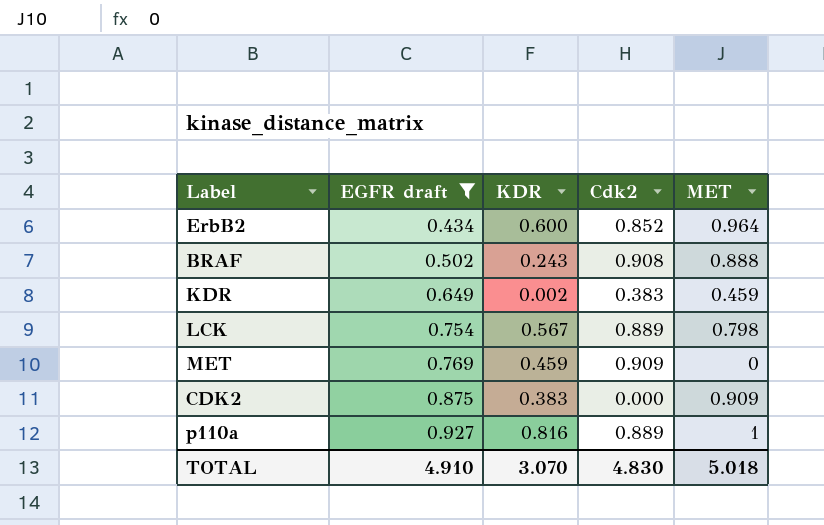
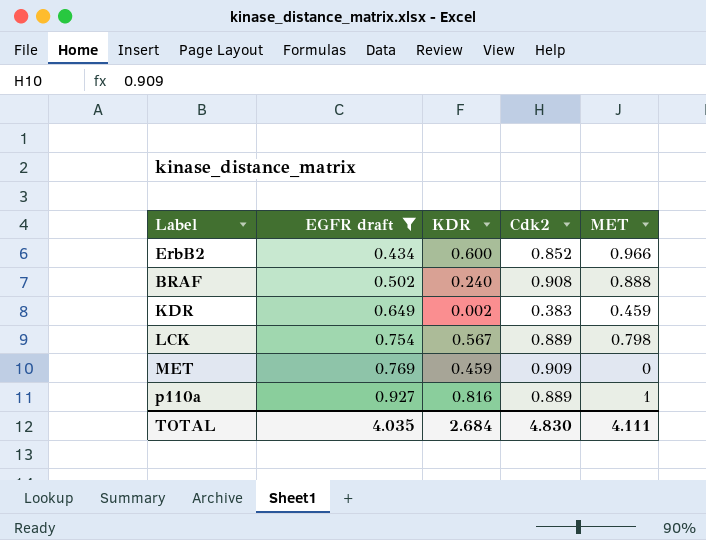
row CDK2: 0.875 | 0.383 | 0.000 | 0.909 -> none
ErbB2 | MET: 0.964 -> 0.966
BRAF | KDR: 0.243 -> 0.240
TOTAL | EGFR draft: 4.910 -> 4.035
TOTAL | KDR: 3.070 -> 2.684
TOTAL | MET: 5.018 -> 4.111

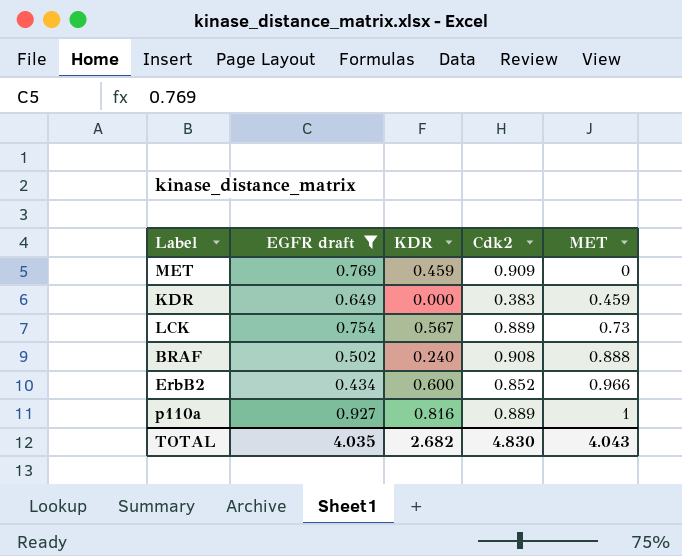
row order: EGFR draft ascending -> MET ascending
KDR | KDR: 0.002 -> 0.000
LCK | MET: 0.798 -> 0.73
TOTAL | KDR: 2.684 -> 2.682
TOTAL | MET: 4.111 -> 4.043

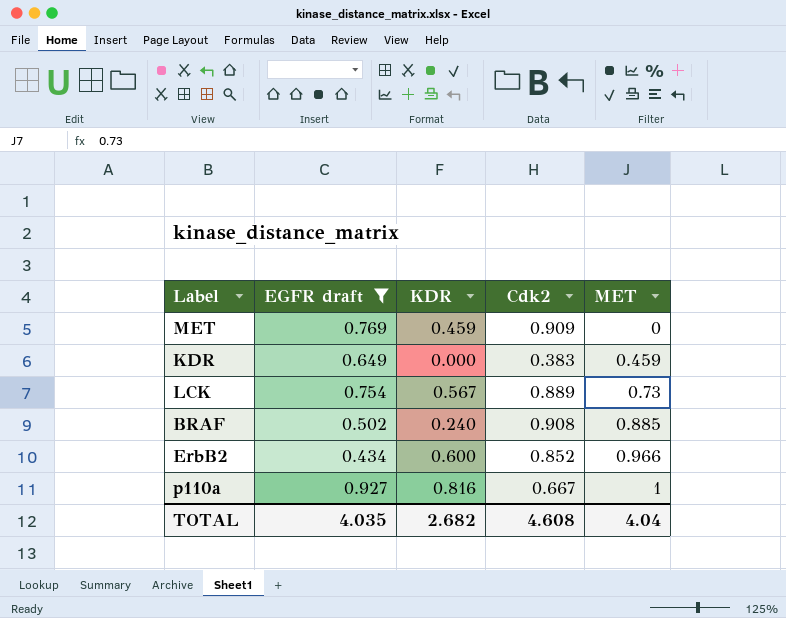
BRAF | MET: 0.888 -> 0.885
p110a | Cdk2: 0.889 -> 0.667
TOTAL | Cdk2: 4.830 -> 4.608
TOTAL | MET: 4.043 -> 4.04

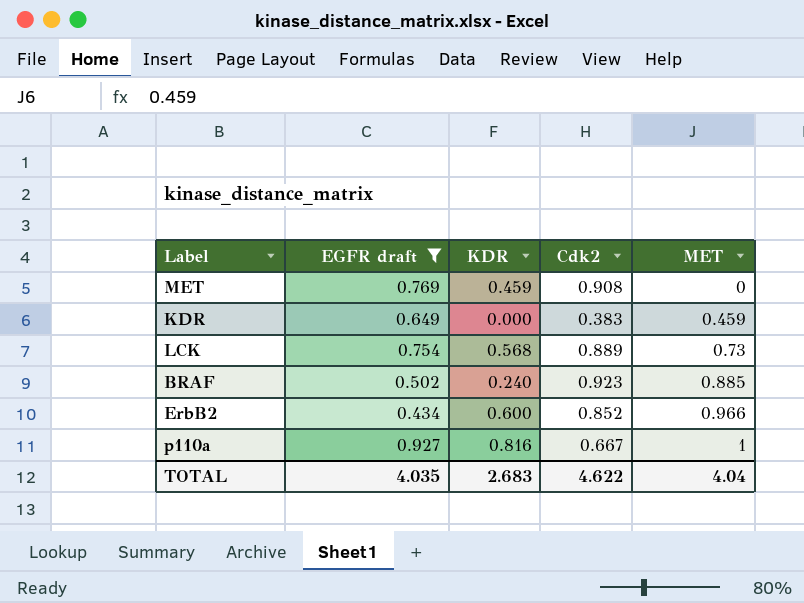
MET | Cdk2: 0.909 -> 0.908
LCK | KDR: 0.567 -> 0.568
BRAF | Cdk2: 0.908 -> 0.923
TOTAL | KDR: 2.682 -> 2.683
TOTAL | Cdk2: 4.608 -> 4.622

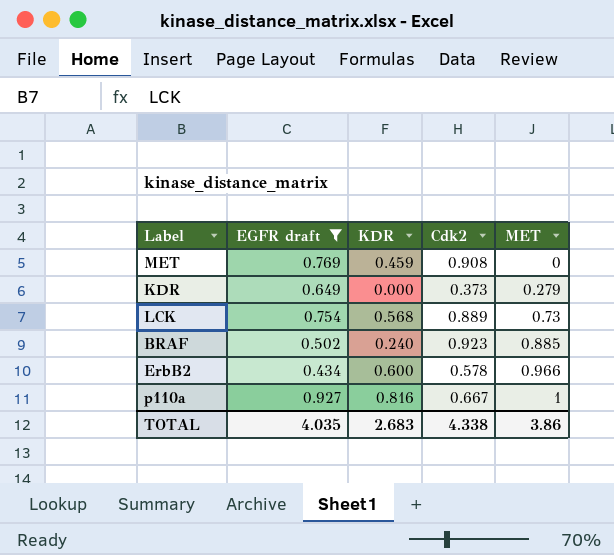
KDR | Cdk2: 0.383 -> 0.373
KDR | MET: 0.459 -> 0.279
ErbB2 | Cdk2: 0.852 -> 0.578
TOTAL | Cdk2: 4.622 -> 4.338
TOTAL | MET: 4.04 -> 3.86

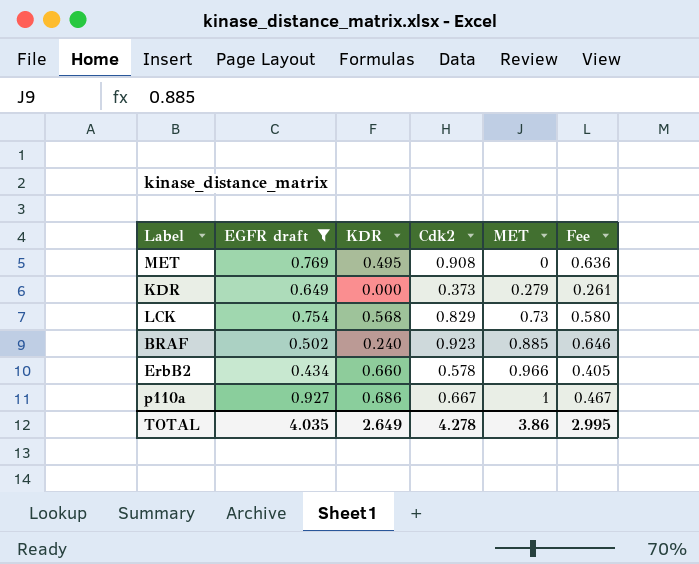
column Fee | formula: none -> [Cdk2] * 0.7
MET | KDR: 0.459 -> 0.495
LCK | Cdk2: 0.889 -> 0.829
ErbB2 | KDR: 0.600 -> 0.660
p110a | KDR: 0.816 -> 0.686
TOTAL | KDR: 2.683 -> 2.649
TOTAL | Cdk2: 4.338 -> 4.278

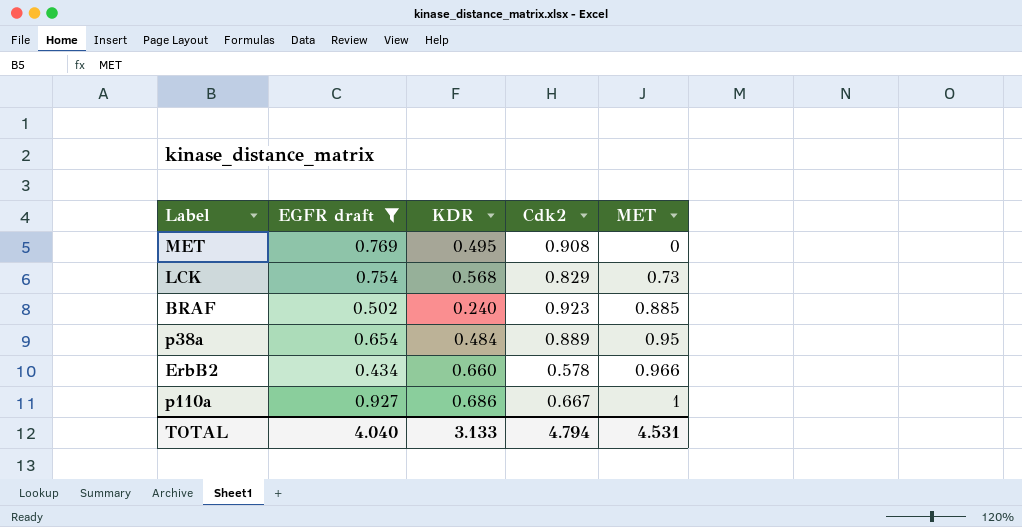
column Fee | formula: [Cdk2] * 0.7 -> none
row KDR: 0.649 | 0.000 | 0.373 | 0.279 | 0.261 -> none
row p38a: none -> 0.654 | 0.484 | 0.889 | 0.95
TOTAL | EGFR draft: 4.035 -> 4.040
TOTAL | KDR: 2.649 -> 3.133
TOTAL | Cdk2: 4.278 -> 4.794
TOTAL | MET: 3.86 -> 4.531

